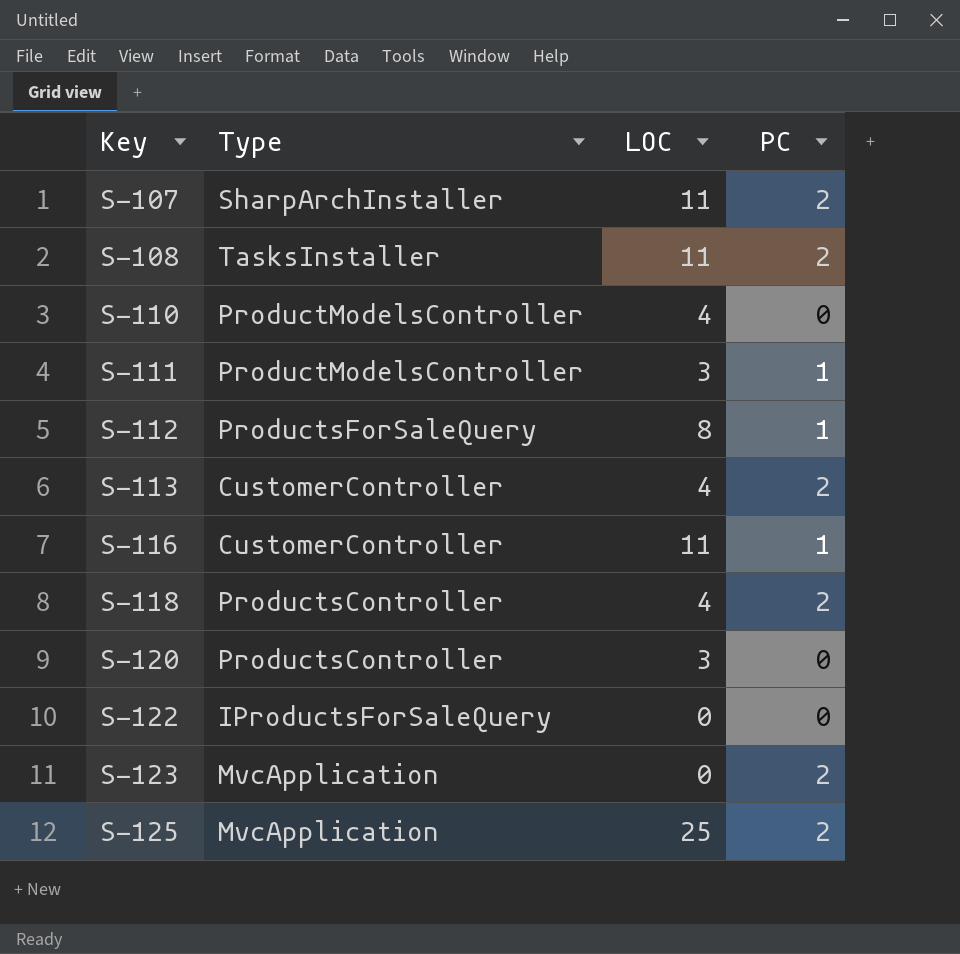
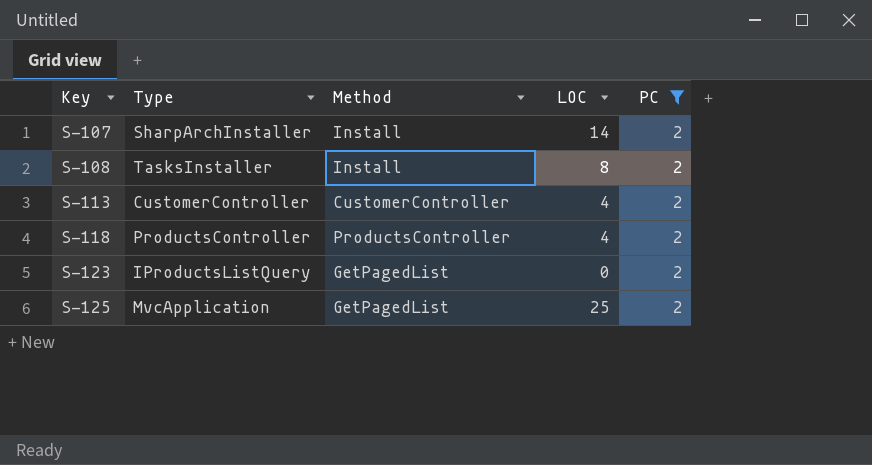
filter: none -> PC = 2
column Method | position: none -> 3
S-107 | LOC: 11 -> 14
S-108 | LOC: 11 -> 8
S-123 | Type: MvcApplication -> IProductsListQuery

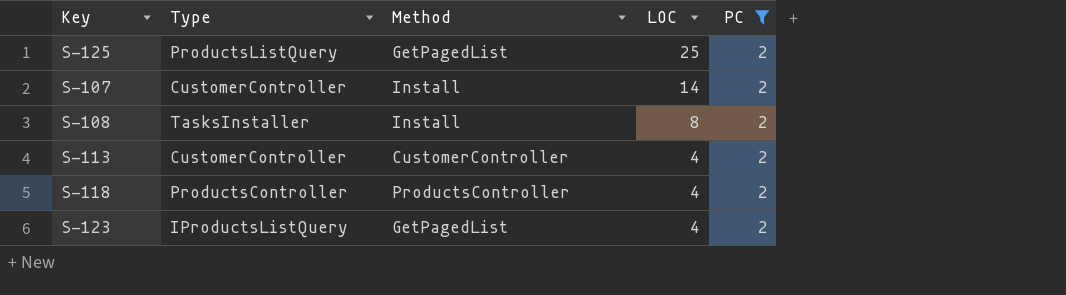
row order: Key ascending -> LOC descending
S-125 | Type: MvcApplication -> ProductsListQuery
S-107 | Type: SharpArchInstaller -> CustomerController
S-123 | LOC: 0 -> 4

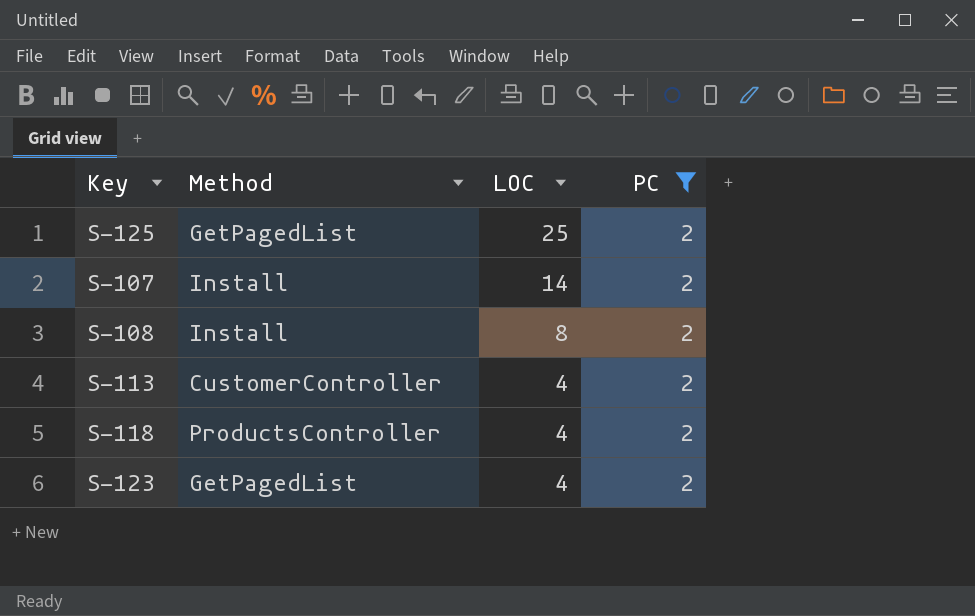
column Type | position: 2 -> none

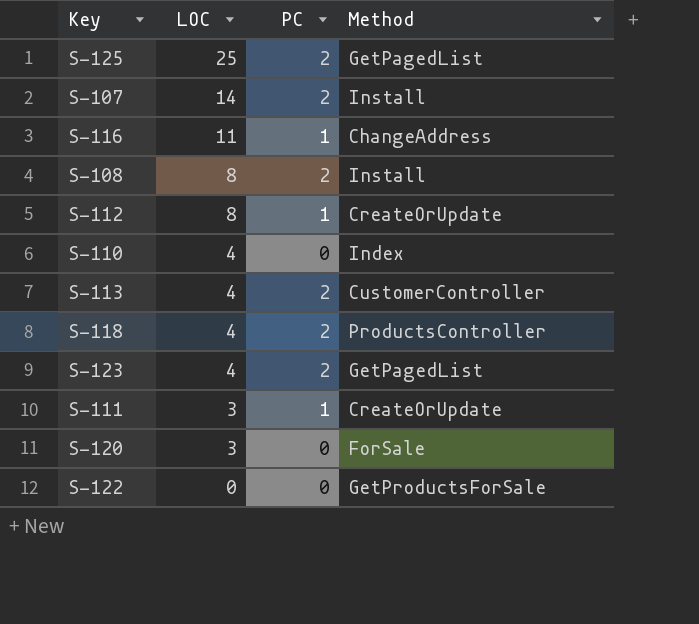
filter: PC = 2 -> none
column Method | position: 2 -> 4

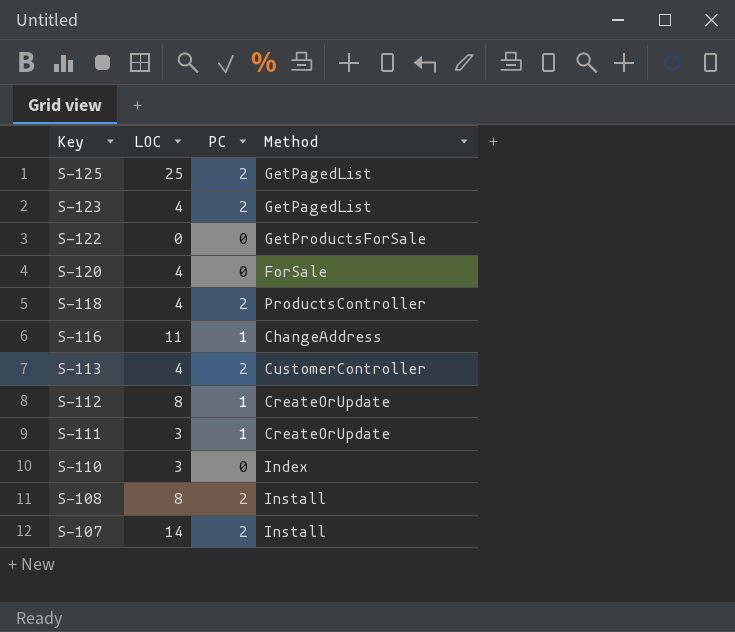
row order: LOC descending -> Key descending
S-120 | LOC: 3 -> 4
S-110 | LOC: 4 -> 3

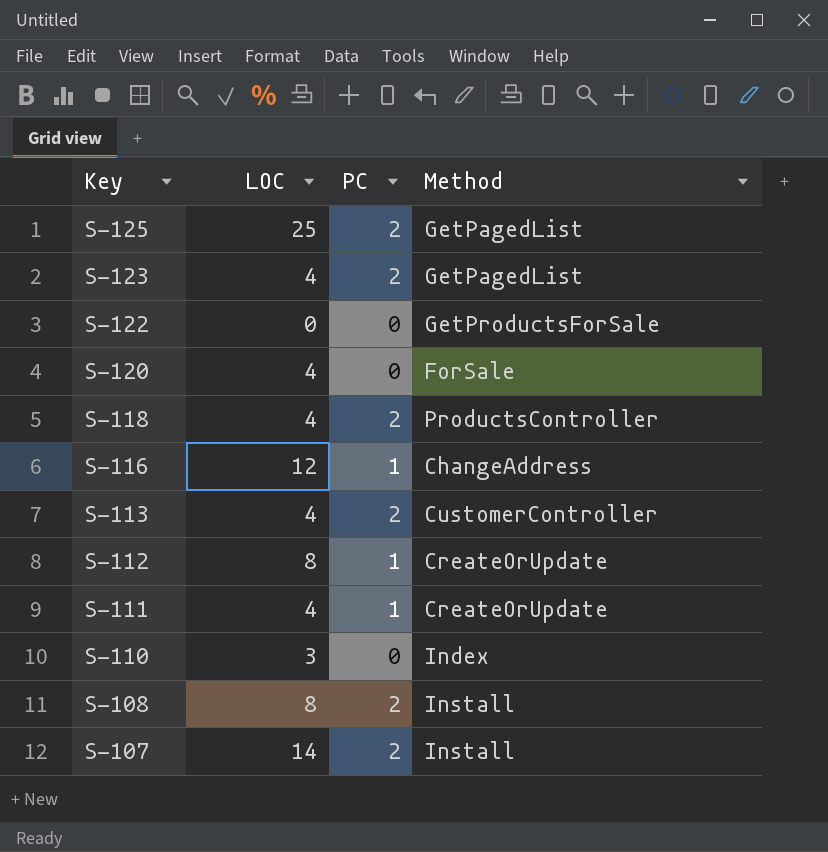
S-116 | LOC: 11 -> 12
S-111 | LOC: 3 -> 4

